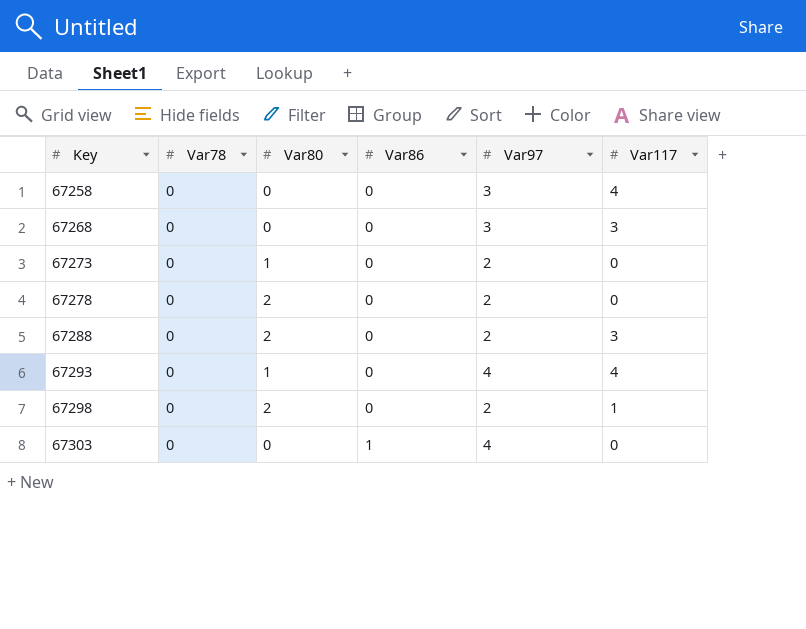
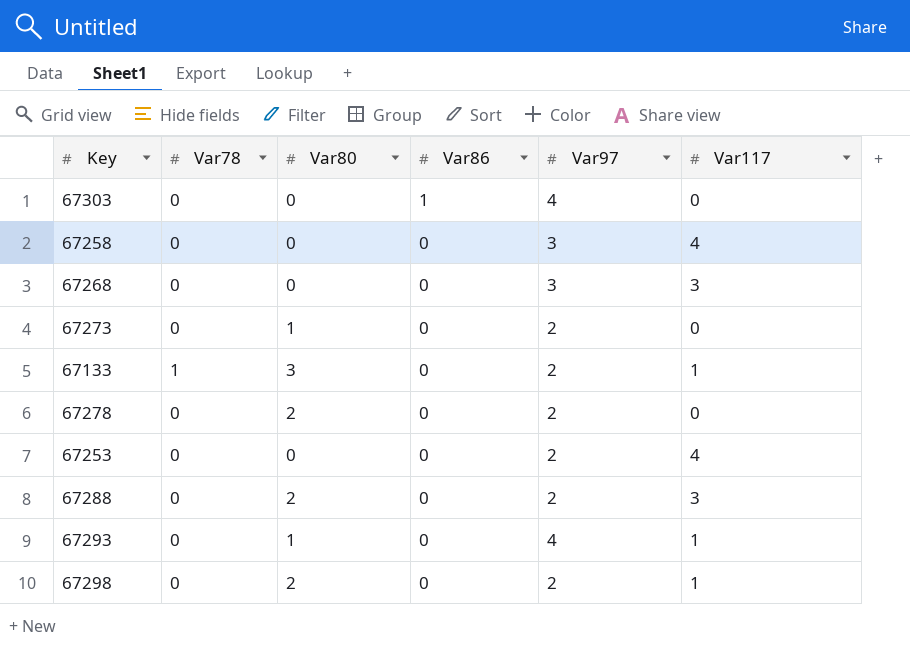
row order: Key ascending -> Var86 descending
row 67133: none -> 1 | 3 | 0 | 2 | 1
row 67253: none -> 0 | 0 | 0 | 2 | 4
67293 | Var117: 4 -> 1

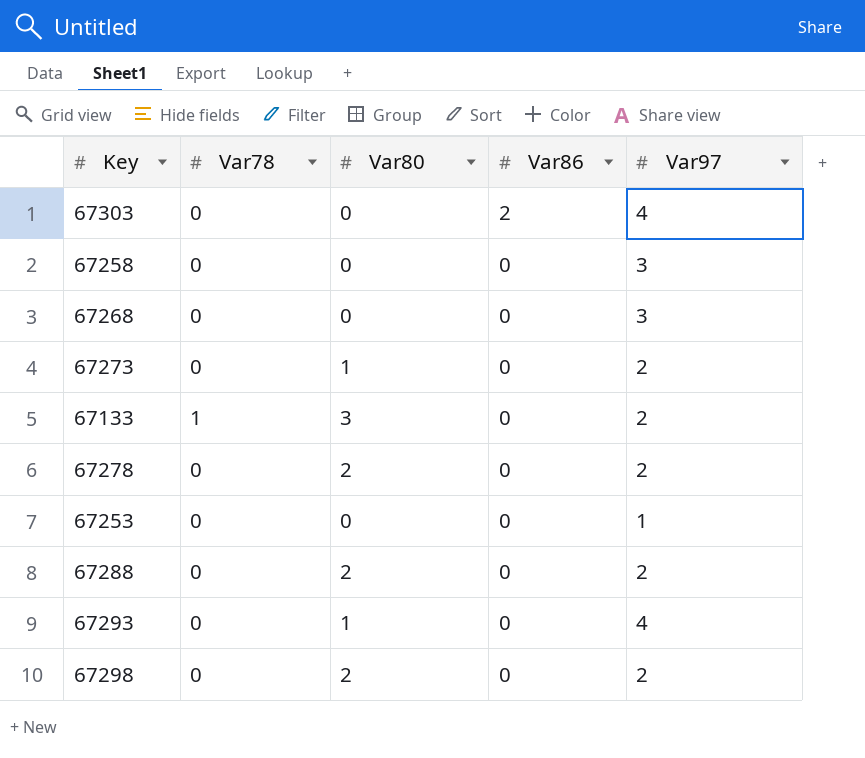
column Var117 | position: 6 -> none
67303 | Var86: 1 -> 2
67253 | Var97: 2 -> 1

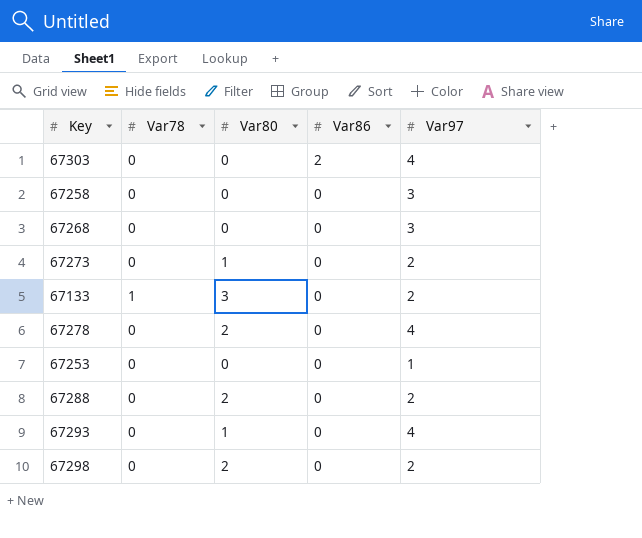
67278 | Var97: 2 -> 4

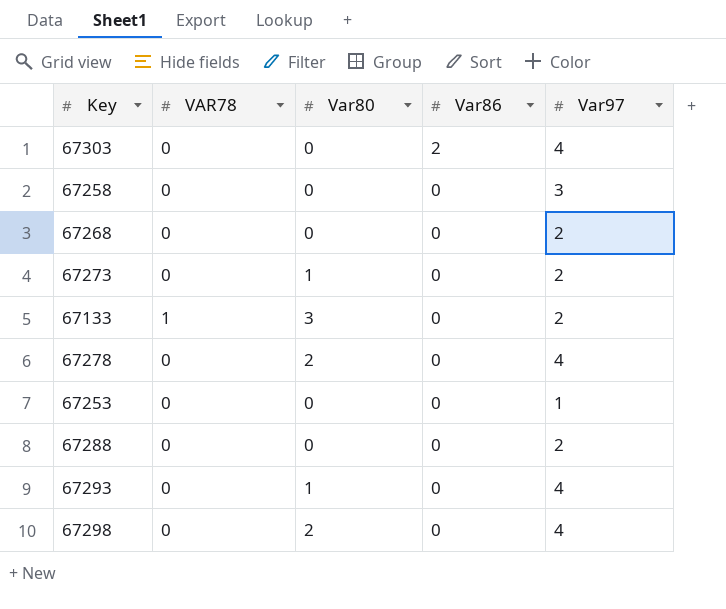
column name: Var78 -> VAR78
67268 | Var97: 3 -> 2
67288 | Var80: 2 -> 0
67298 | Var97: 2 -> 4

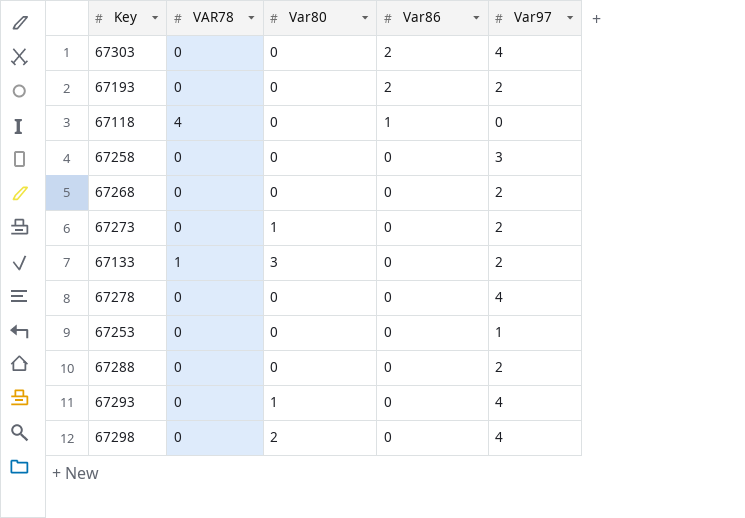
row 67193: none -> 0 | 0 | 2 | 2
row 67118: none -> 4 | 0 | 1 | 0
67278 | Var80: 2 -> 0

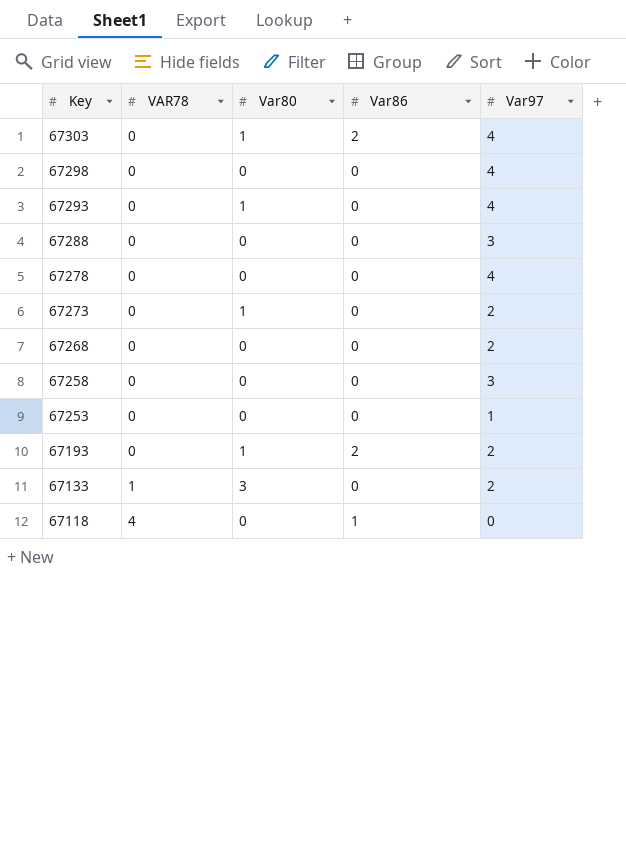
row order: Var86 descending -> Key descending
67303 | Var80: 0 -> 1
67298 | Var80: 2 -> 0
67288 | Var97: 2 -> 3
67193 | Var80: 0 -> 1

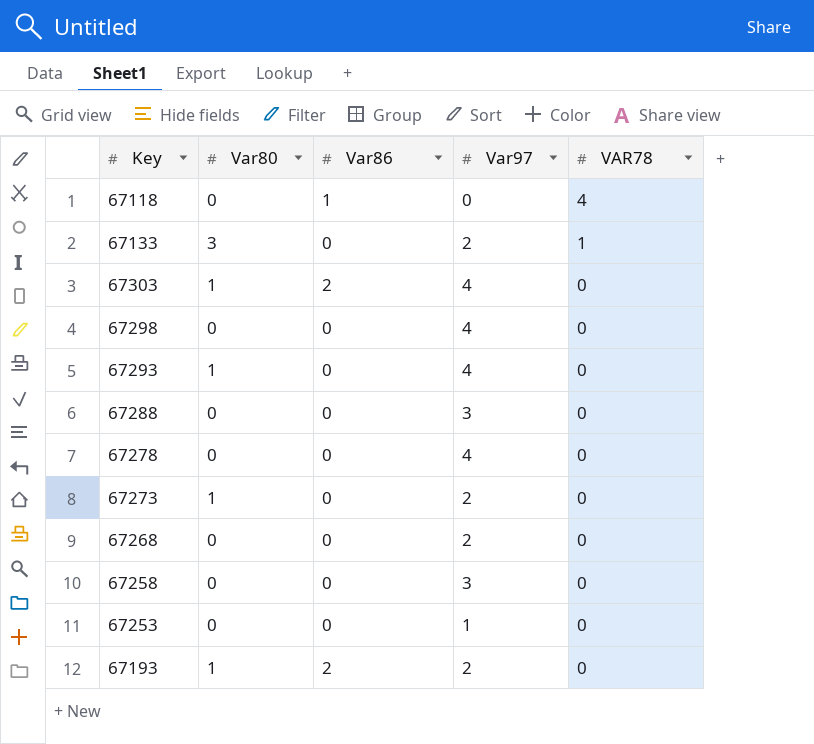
row order: Key descending -> VAR78 descending
column VAR78 | position: 2 -> 5

